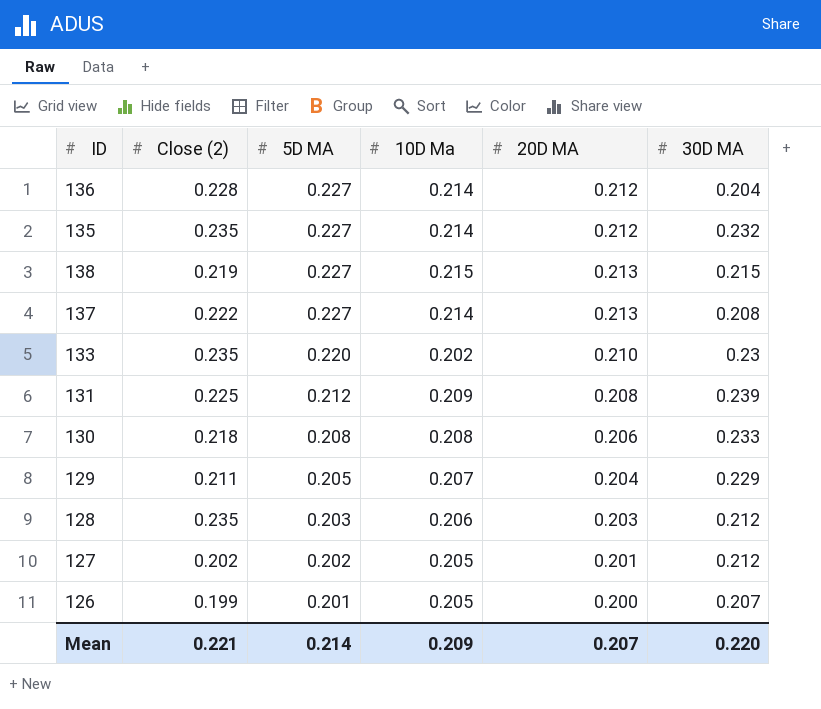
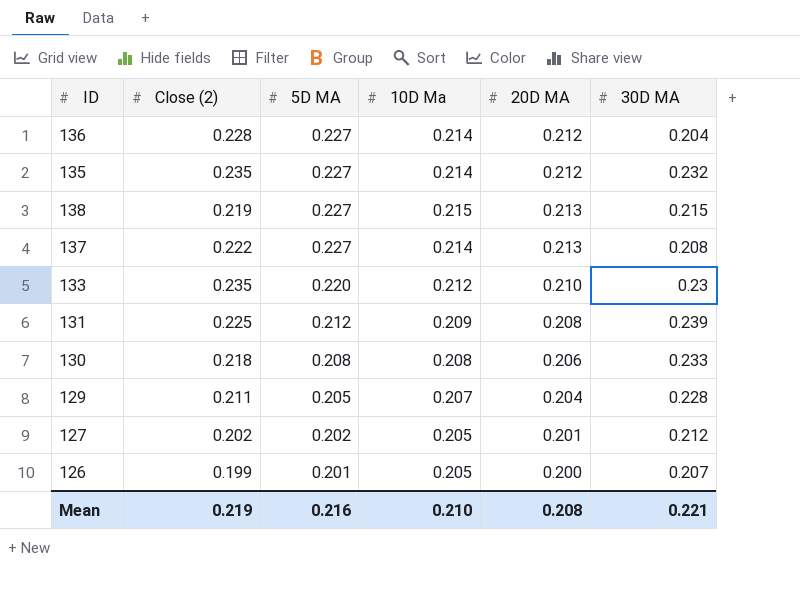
row 128: 0.235 | 0.203 | 0.206 | 0.203 | 0.212 -> none
133 | 10D Ma: 0.202 -> 0.212
129 | 30D MA: 0.229 -> 0.228
Mean | Close (2): 0.221 -> 0.219
Mean | 5D MA: 0.214 -> 0.216
Mean | 10D Ma: 0.209 -> 0.210
Mean | 20D MA: 0.207 -> 0.208
Mean | 30D MA: 0.220 -> 0.221

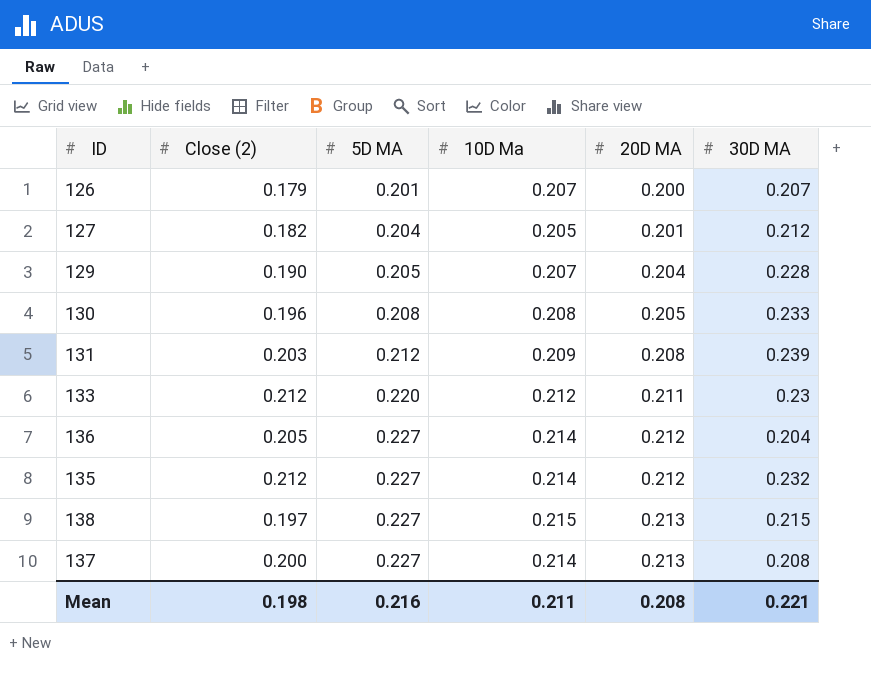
row order: 5D MA descending -> 5D MA ascending
126 | Close (2): 0.199 -> 0.179
126 | 10D Ma: 0.205 -> 0.207
127 | Close (2): 0.202 -> 0.182
127 | 5D MA: 0.202 -> 0.204
129 | Close (2): 0.211 -> 0.190
130 | Close (2): 0.218 -> 0.196
130 | 20D MA: 0.206 -> 0.205
131 | Close (2): 0.225 -> 0.203
133 | Close (2): 0.235 -> 0.212
133 | 20D MA: 0.210 -> 0.211
136 | Close (2): 0.228 -> 0.205
135 | Close (2): 0.235 -> 0.212
138 | Close (2): 0.219 -> 0.197
137 | Close (2): 0.222 -> 0.200
Mean | Close (2): 0.219 -> 0.198
Mean | 10D Ma: 0.210 -> 0.211

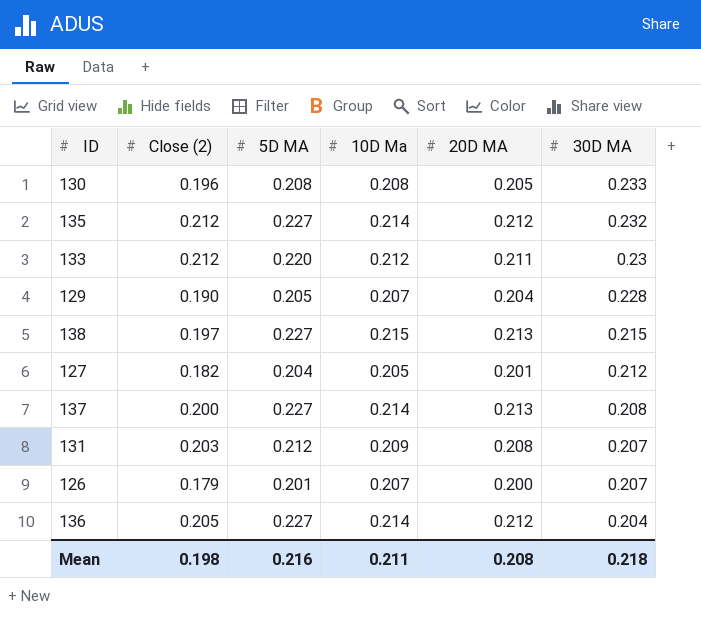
row order: 5D MA ascending -> 30D MA descending
131 | 30D MA: 0.239 -> 0.207
Mean | 30D MA: 0.221 -> 0.218

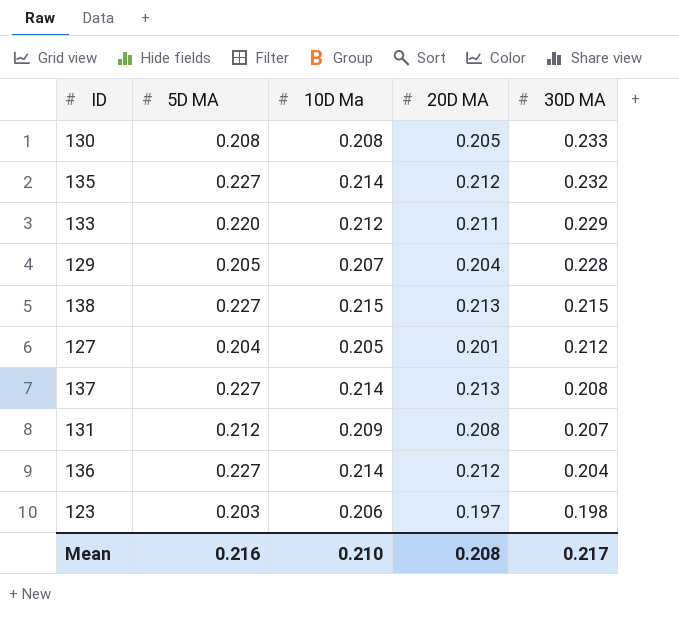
column Close (2) | position: 2 -> none
row 126: 0.179 | 0.201 | 0.207 | 0.200 | 0.207 -> none
133 | 30D MA: 0.23 -> 0.229
row 123: none -> 0.203 | 0.206 | 0.197 | 0.198
Mean | 10D Ma: 0.211 -> 0.210
Mean | 30D MA: 0.218 -> 0.217

